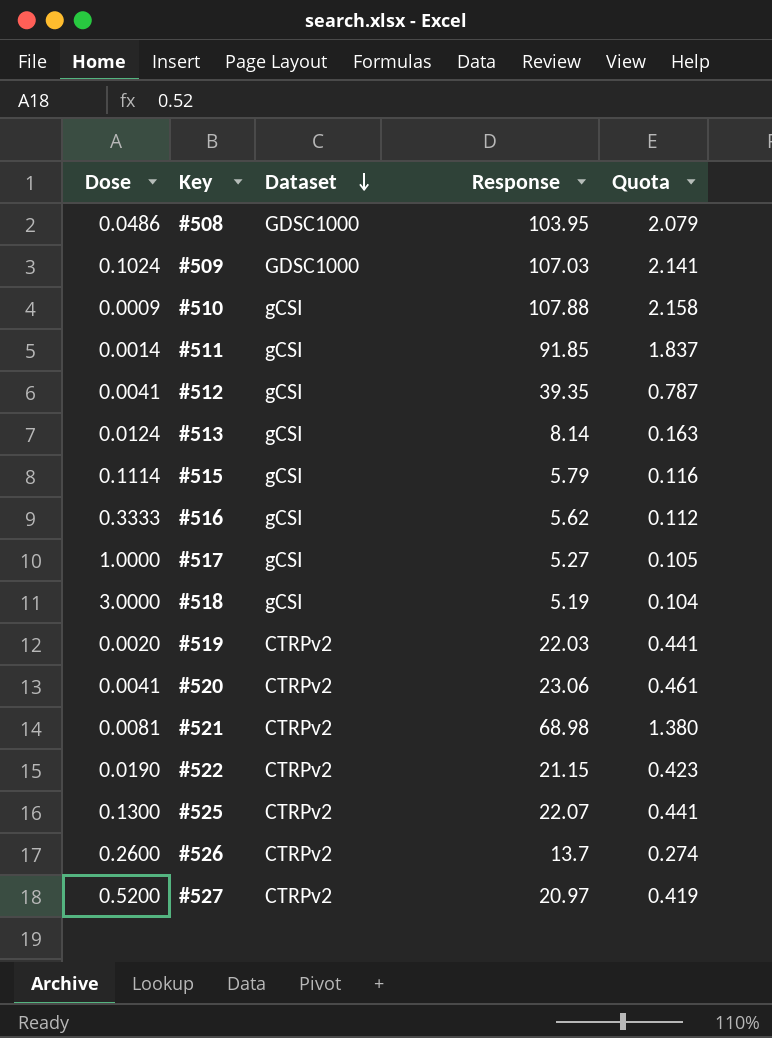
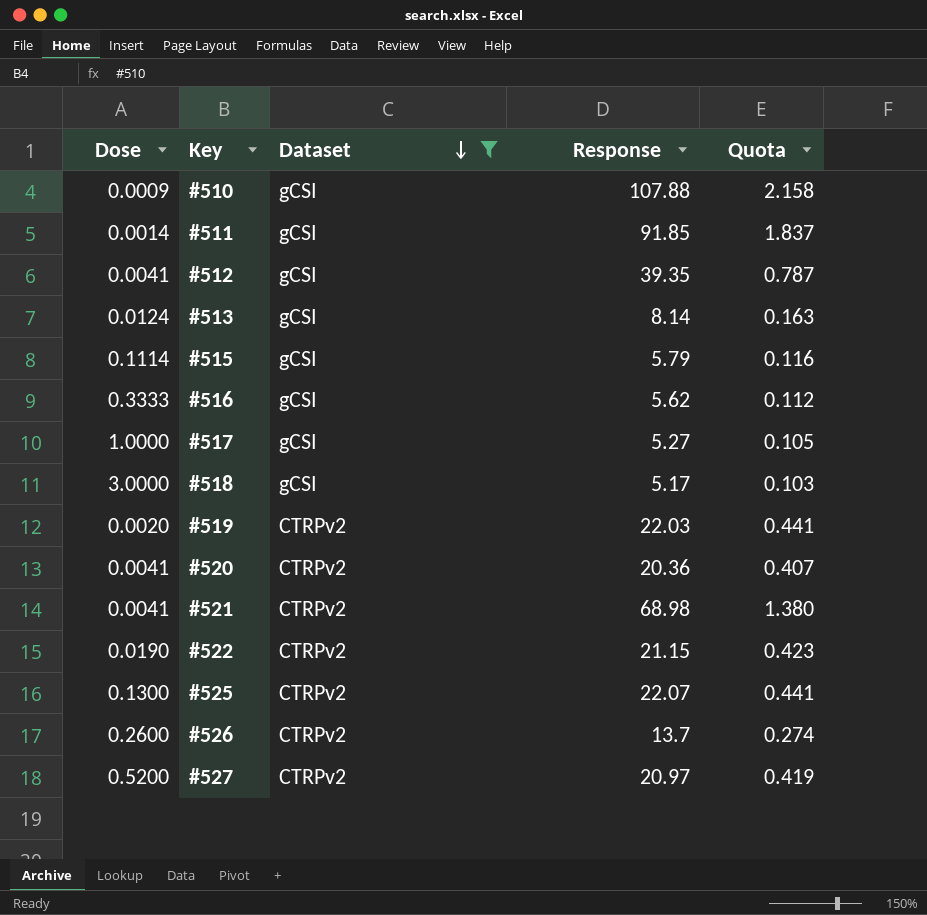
filter: none -> Dataset != GDSC1000
#518 | Response: 5.19 -> 5.17
#518 | Quota: 0.104 -> 0.103
#520 | Response: 23.06 -> 20.36
#520 | Quota: 0.461 -> 0.407
#521 | Dose: 0.0081 -> 0.0041

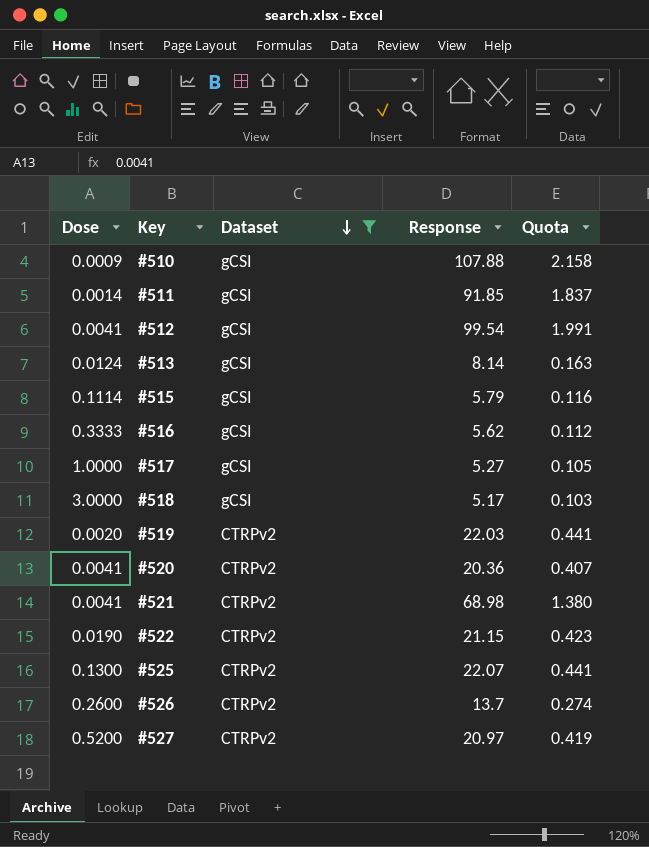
#512 | Response: 39.35 -> 99.54
#512 | Quota: 0.787 -> 1.991

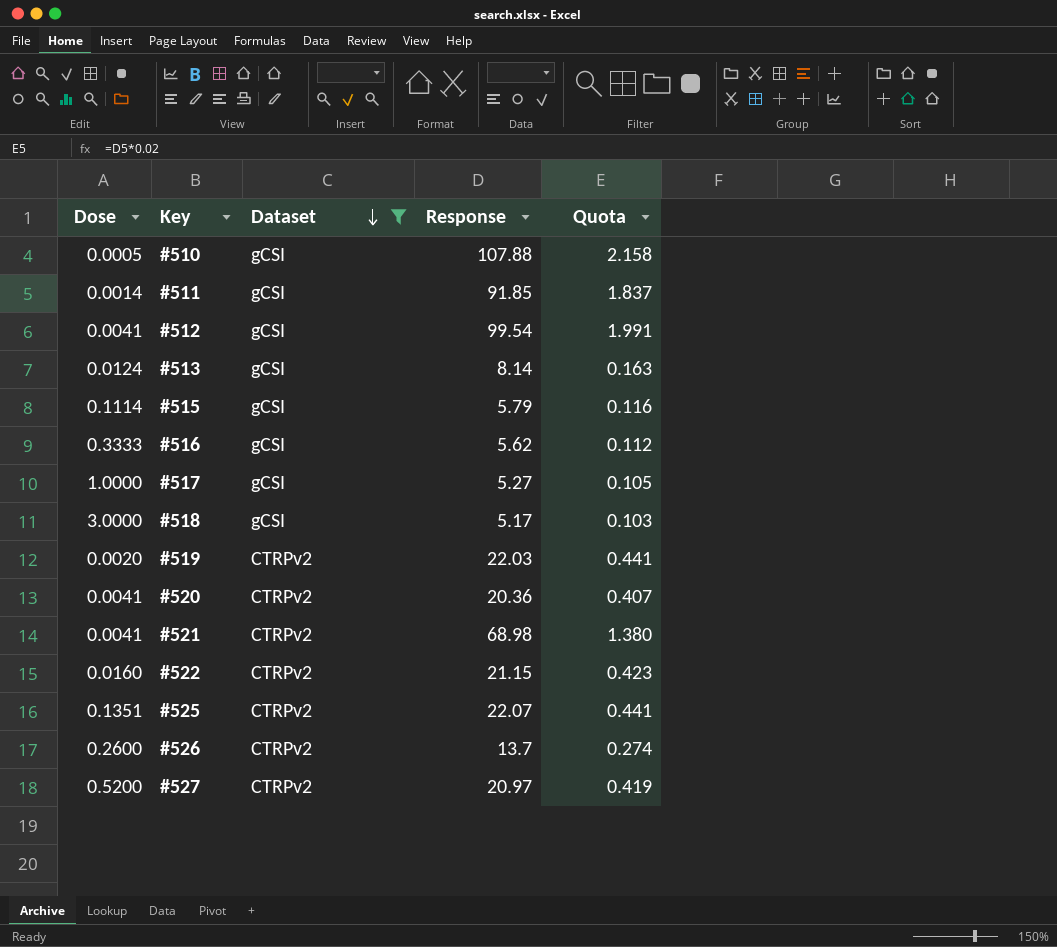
#510 | Dose: 0.0009 -> 0.0005
#522 | Dose: 0.0190 -> 0.0160
#525 | Dose: 0.1300 -> 0.1351

